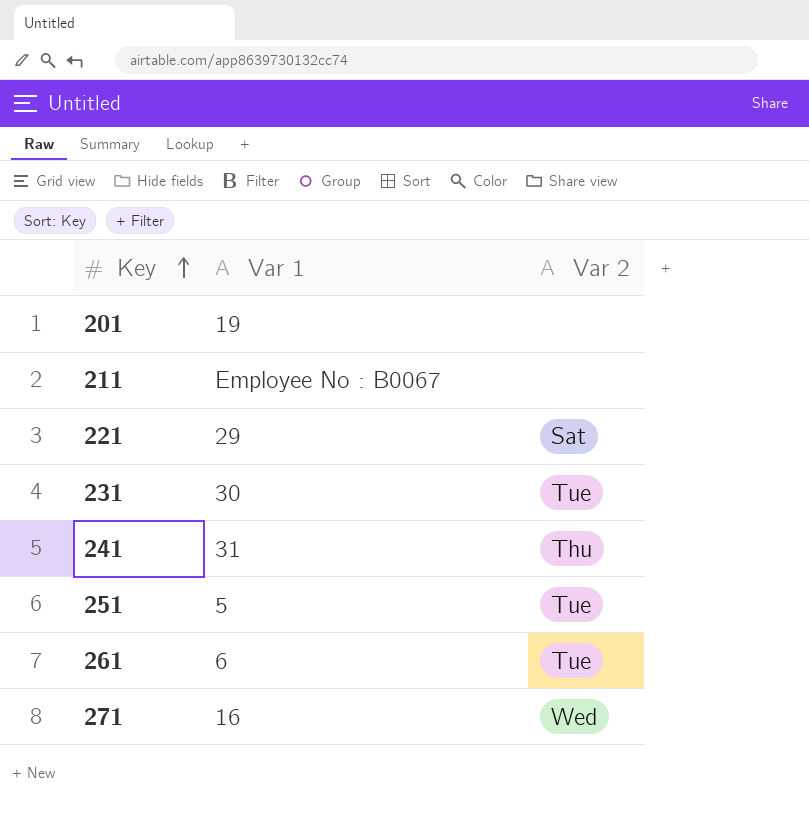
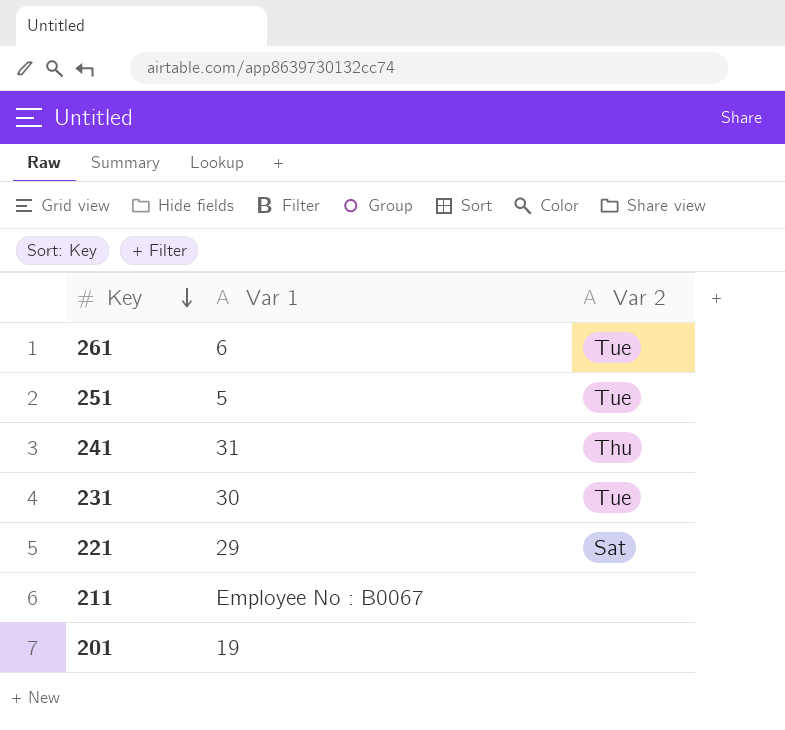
row order: Key ascending -> Key descending
row 271: 16 | Wed -> none

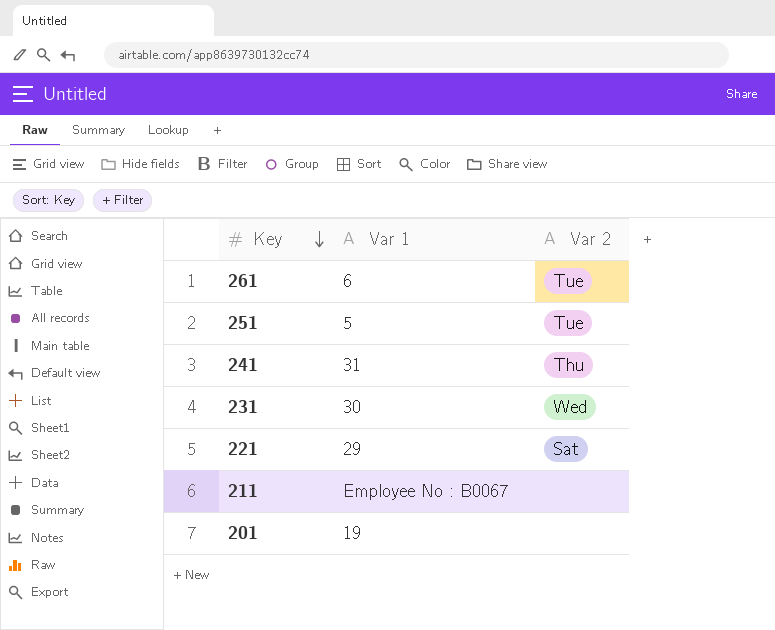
231 | Var 2: Tue -> Wed

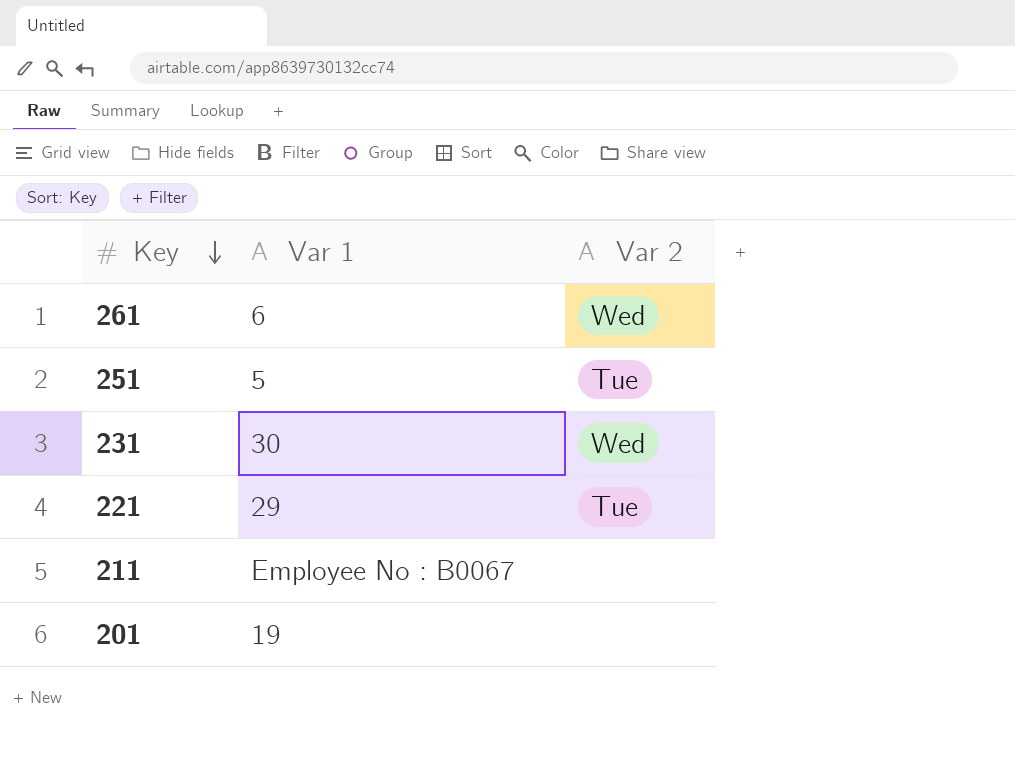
row 241: 31 | Thu -> none
261 | Var 2: Tue -> Wed
221 | Var 2: Sat -> Tue

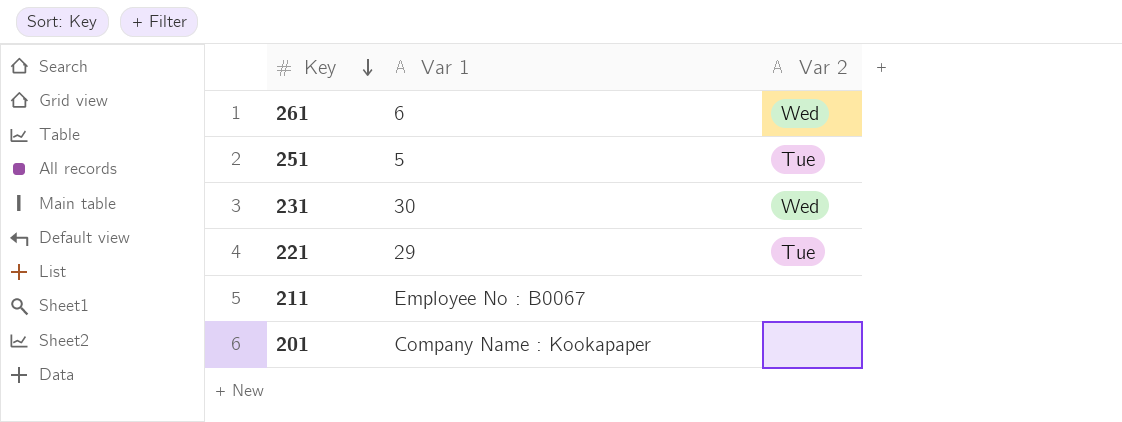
201 | Var 1: 19 -> Company Name : Kookapaper

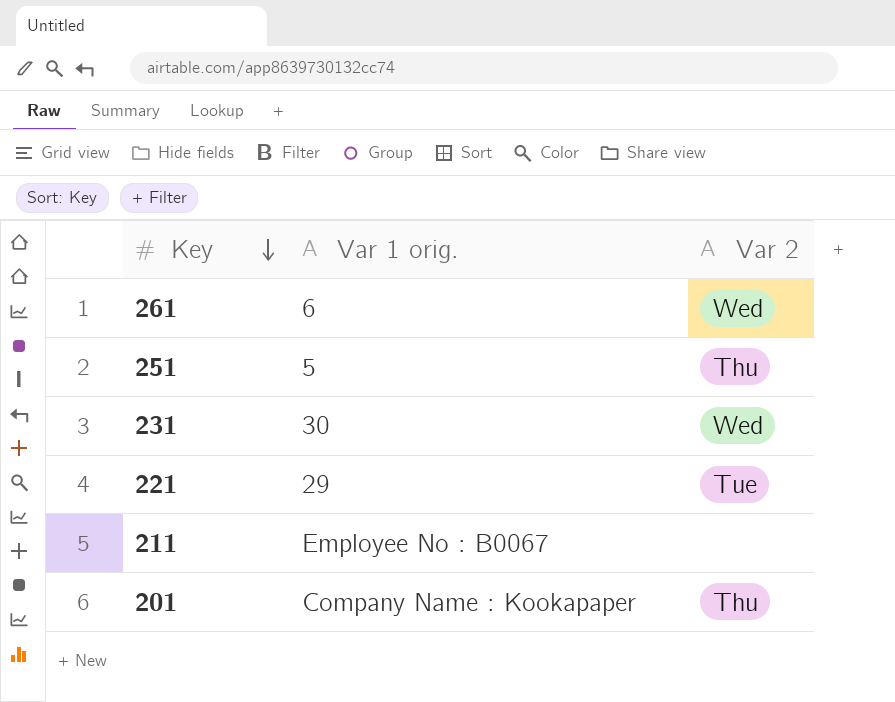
column name: Var 1 -> Var 1 orig.
251 | Var 2: Tue -> Thu
201 | Var 2: none -> Thu

